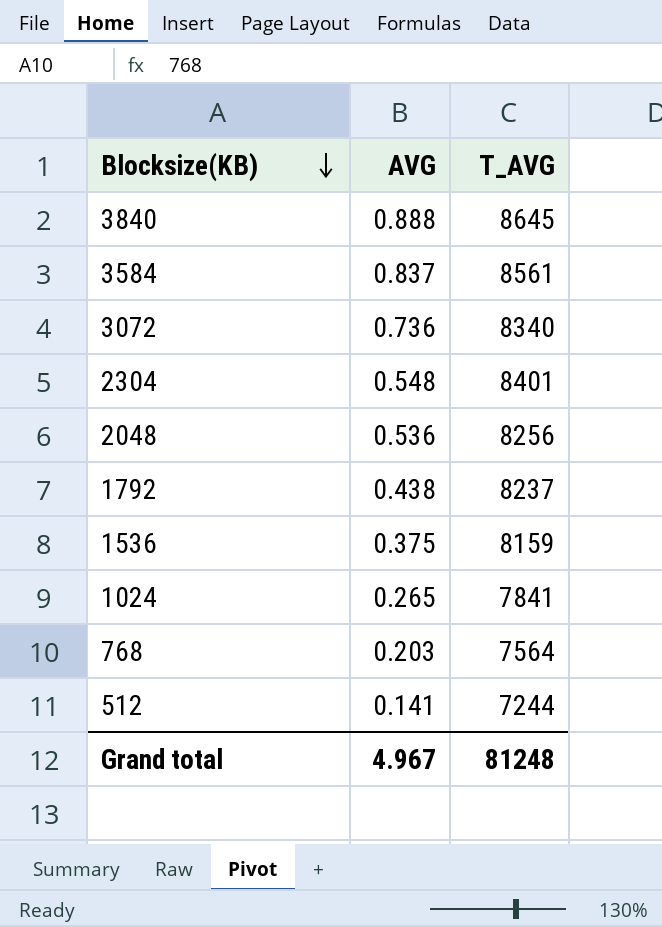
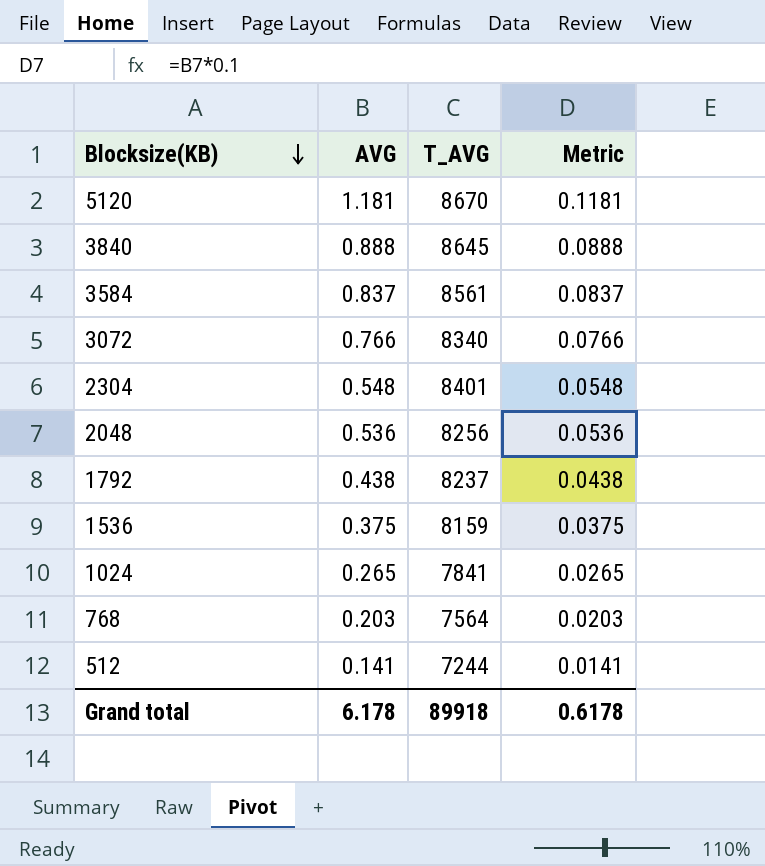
column Metric | formula: none -> [AVG] * 0.1
row 5120: none -> 1.181 | 8670 | 0.1181
3072 | AVG: 0.736 -> 0.766
Grand total | AVG: 4.967 -> 6.178
Grand total | T_AVG: 81248 -> 89918

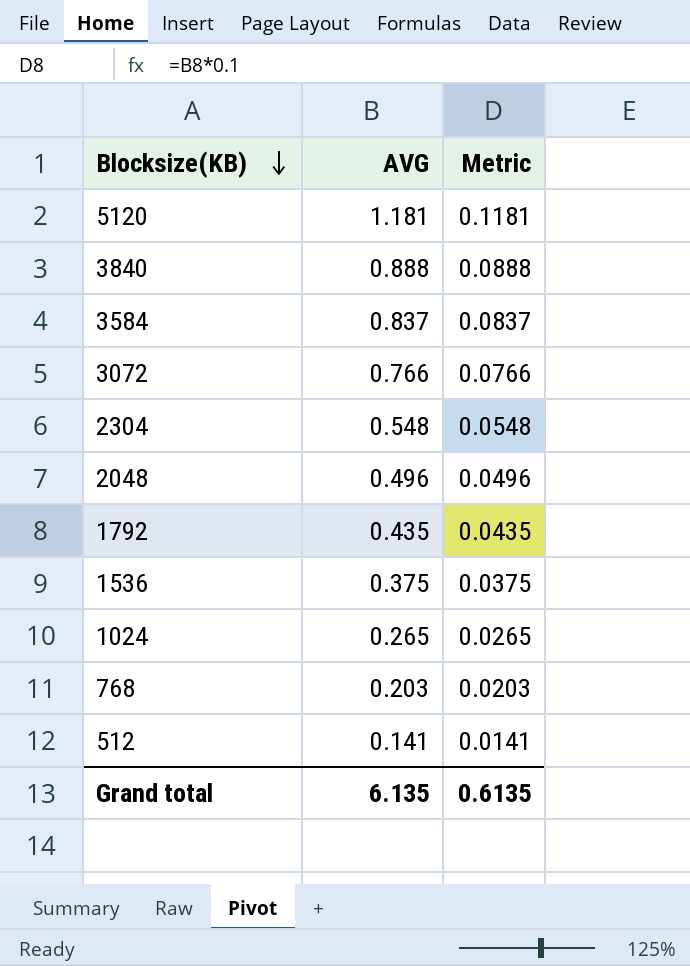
column T_AVG | position: 3 -> none
2048 | AVG: 0.536 -> 0.496
2048 | Metric: 0.0536 -> 0.0496
1792 | AVG: 0.438 -> 0.435
1792 | Metric: 0.0438 -> 0.0435
Grand total | AVG: 6.178 -> 6.135
Grand total | Metric: 0.6178 -> 0.6135

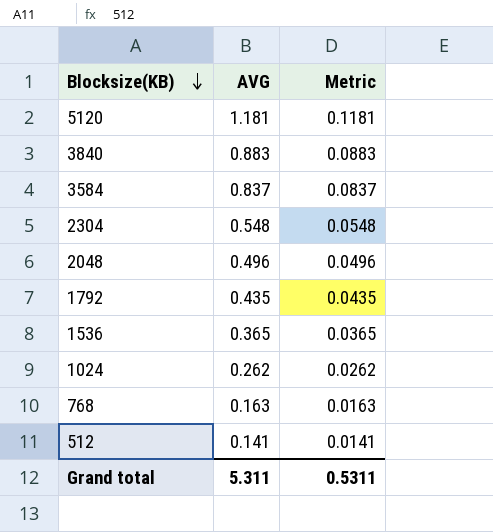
row 3072: 0.766 | 0.0766 -> none
3840 | AVG: 0.888 -> 0.883
3840 | Metric: 0.0888 -> 0.0883
1536 | AVG: 0.375 -> 0.365
1536 | Metric: 0.0375 -> 0.0365
1024 | AVG: 0.265 -> 0.262
1024 | Metric: 0.0265 -> 0.0262
768 | AVG: 0.203 -> 0.163
768 | Metric: 0.0203 -> 0.0163
Grand total | AVG: 6.135 -> 5.311
Grand total | Metric: 0.6135 -> 0.5311

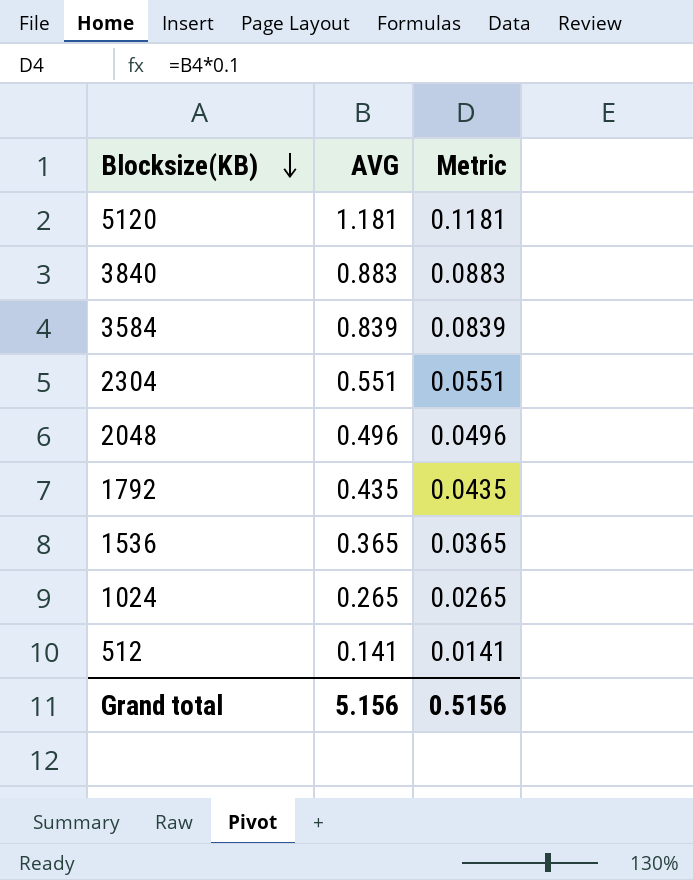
row 768: 0.163 | 0.0163 -> none
3584 | AVG: 0.837 -> 0.839
3584 | Metric: 0.0837 -> 0.0839
2304 | AVG: 0.548 -> 0.551
2304 | Metric: 0.0548 -> 0.0551
1024 | AVG: 0.262 -> 0.265
1024 | Metric: 0.0262 -> 0.0265
Grand total | AVG: 5.311 -> 5.156
Grand total | Metric: 0.5311 -> 0.5156

